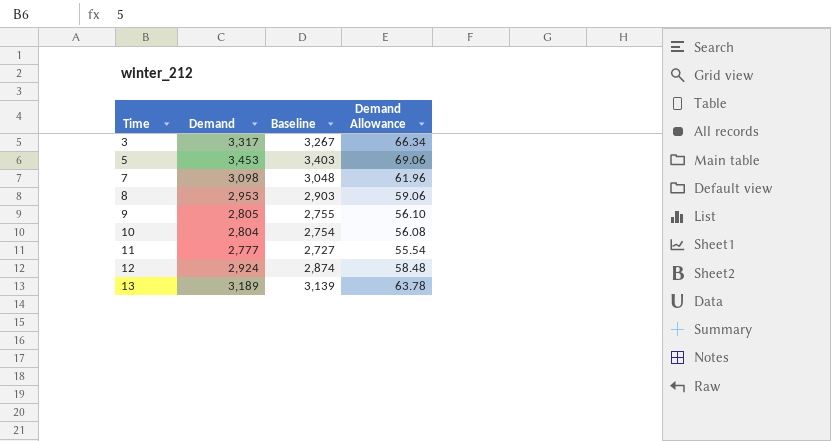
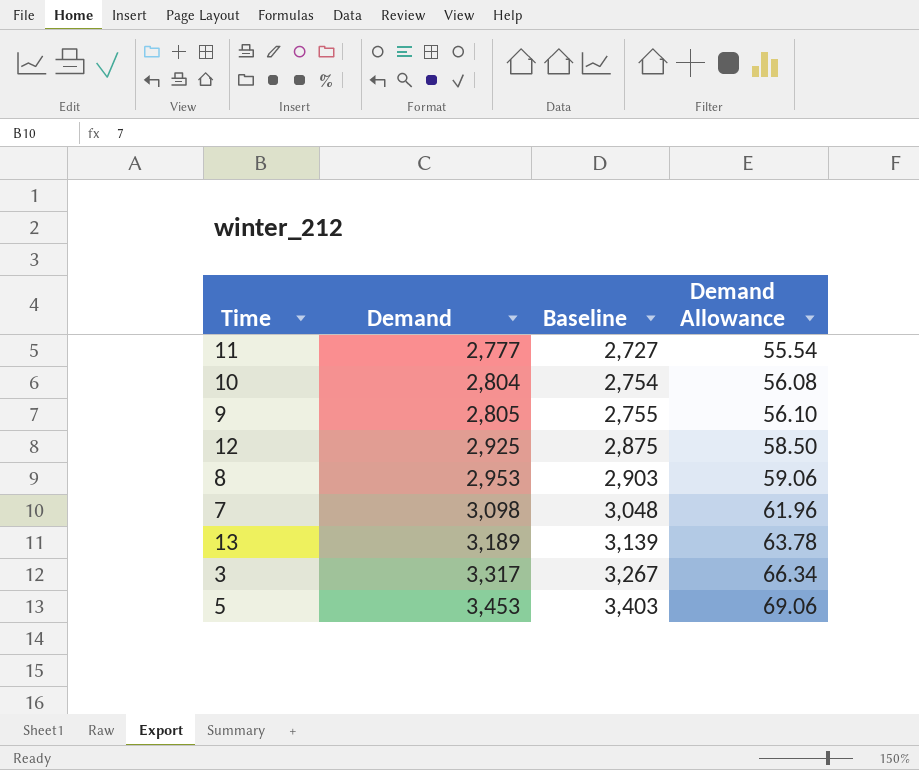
row order: Time ascending -> Demand ascending
12 | Demand: 2,924 -> 2,925
12 | Baseline: 2,874 -> 2,875
12 | Demand Allowance: 58.48 -> 58.50

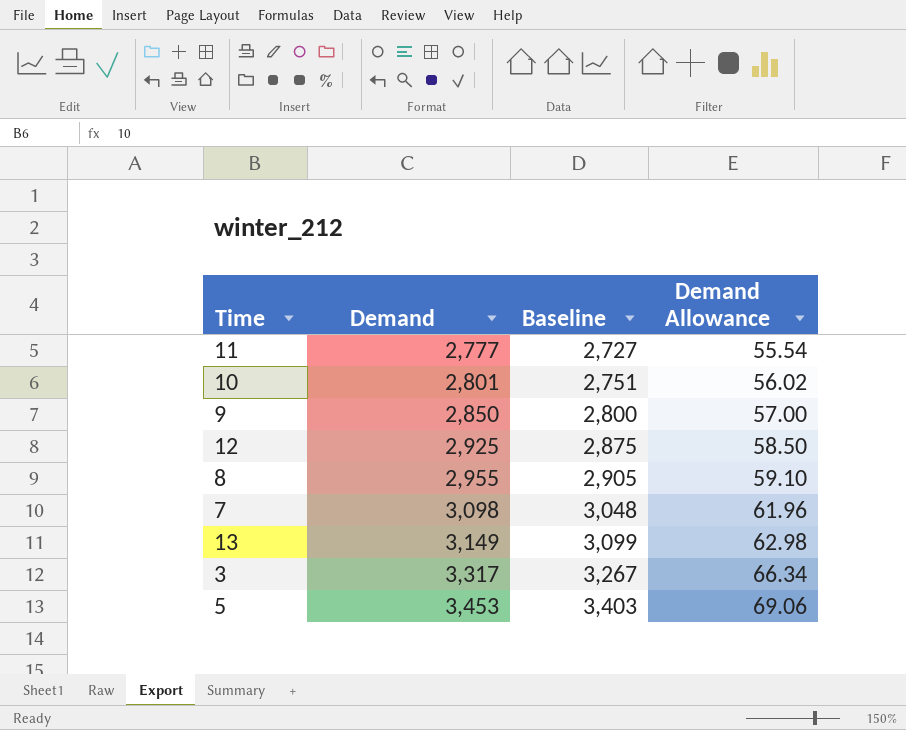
10 | Demand: 2,804 -> 2,801
10 | Baseline: 2,754 -> 2,751
10 | Demand Allowance: 56.08 -> 56.02
9 | Demand: 2,805 -> 2,850
9 | Baseline: 2,755 -> 2,800
9 | Demand Allowance: 56.10 -> 57.00
8 | Demand: 2,953 -> 2,955
8 | Baseline: 2,903 -> 2,905
8 | Demand Allowance: 59.06 -> 59.10
13 | Demand: 3,189 -> 3,149
13 | Baseline: 3,139 -> 3,099
13 | Demand Allowance: 63.78 -> 62.98

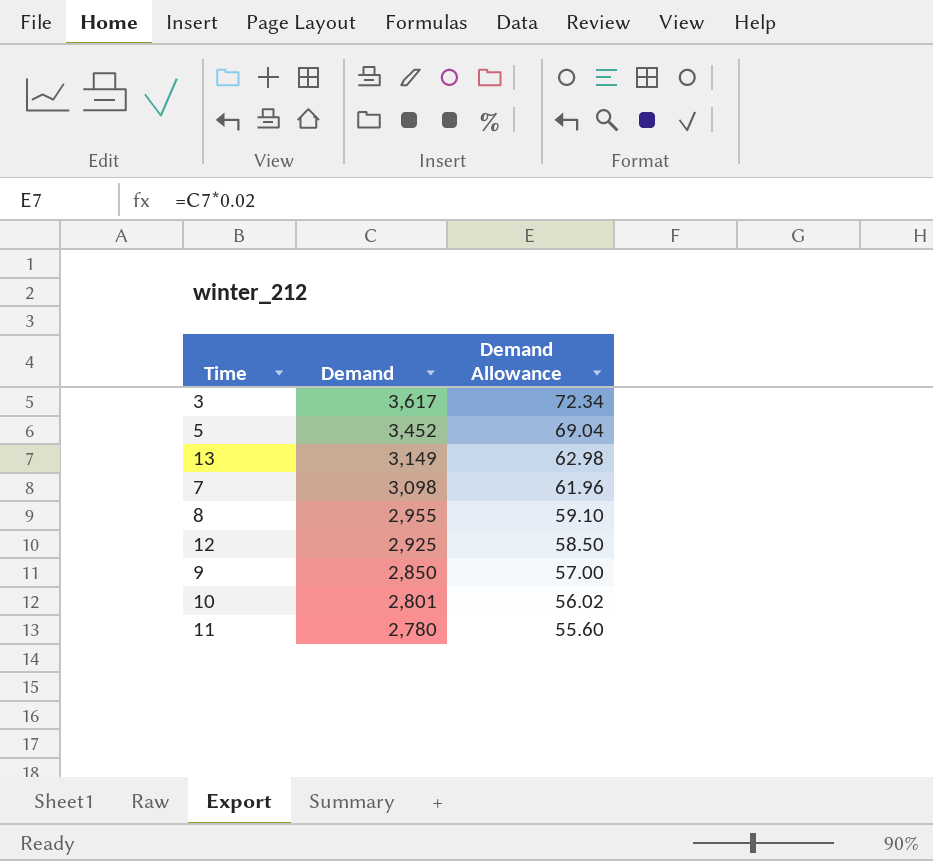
row order: Demand ascending -> Demand descending
column Baseline | formula: [Demand] - 50 -> none
3 | Demand: 3,317 -> 3,617
3 | Demand Allowance: 66.34 -> 72.34
5 | Demand: 3,453 -> 3,452
5 | Demand Allowance: 69.06 -> 69.04
11 | Demand: 2,777 -> 2,780
11 | Demand Allowance: 55.54 -> 55.60

